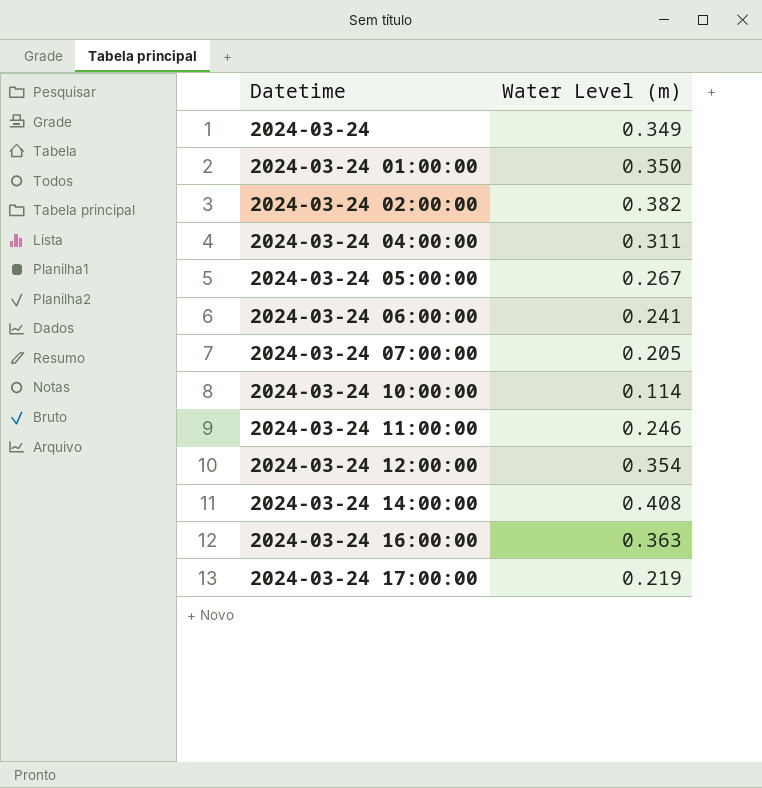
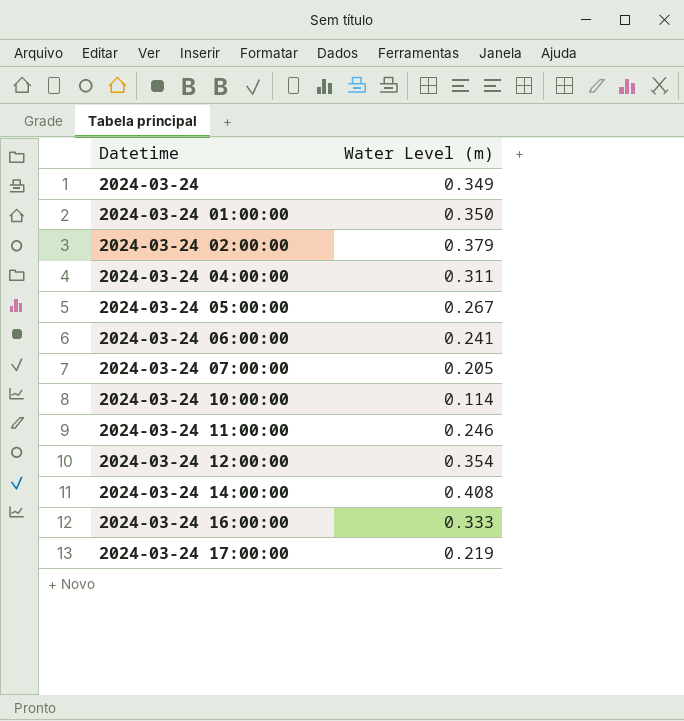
2024-03-24 02:00:00 | Water Level (m): 0.382 -> 0.379
2024-03-24 16:00:00 | Water Level (m): 0.363 -> 0.333

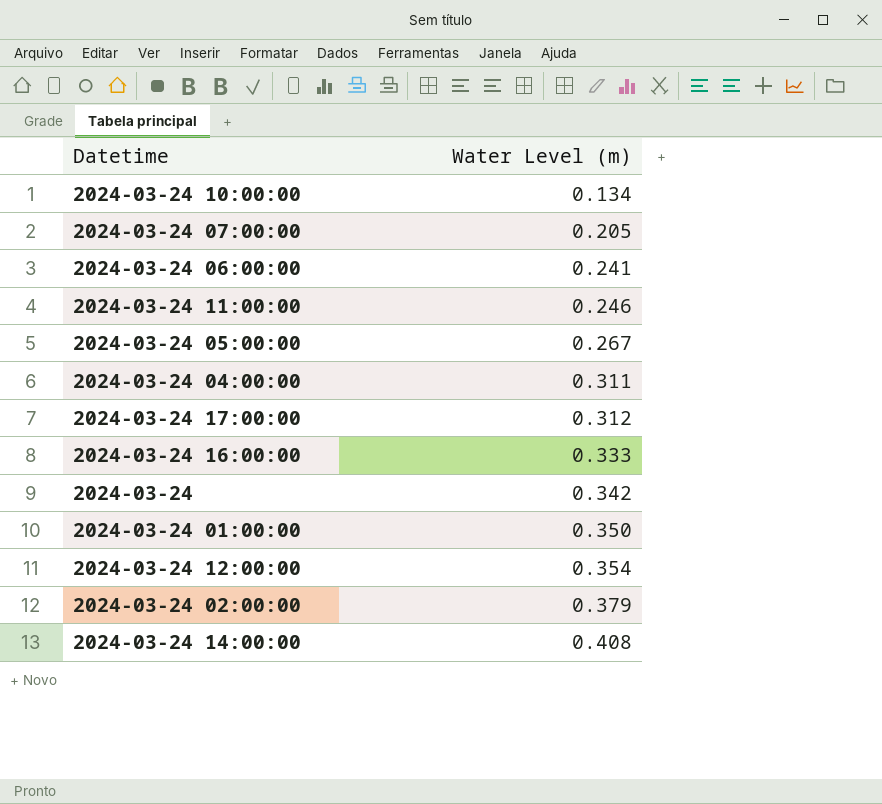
row order: Datetime ascending -> Water Level (m) ascending
2024-03-24 10:00:00 | Water Level (m): 0.114 -> 0.134
2024-03-24 17:00:00 | Water Level (m): 0.219 -> 0.312
2024-03-24 | Water Level (m): 0.349 -> 0.342

